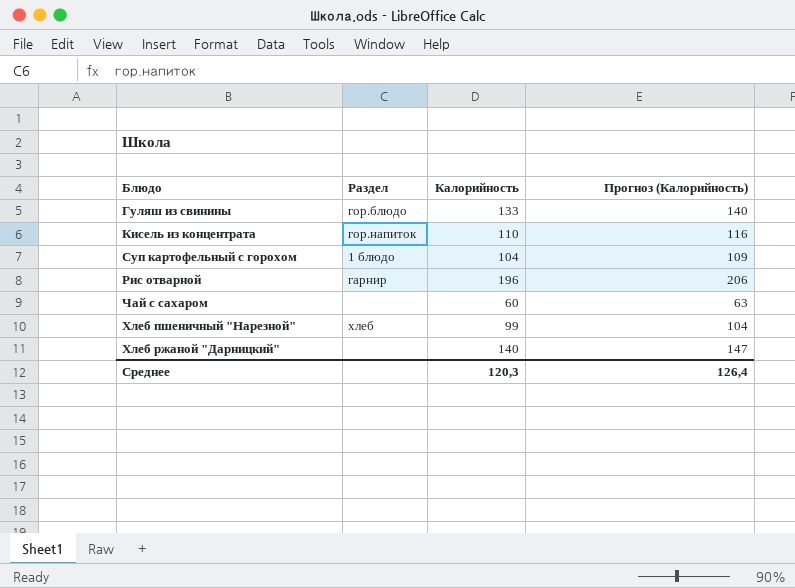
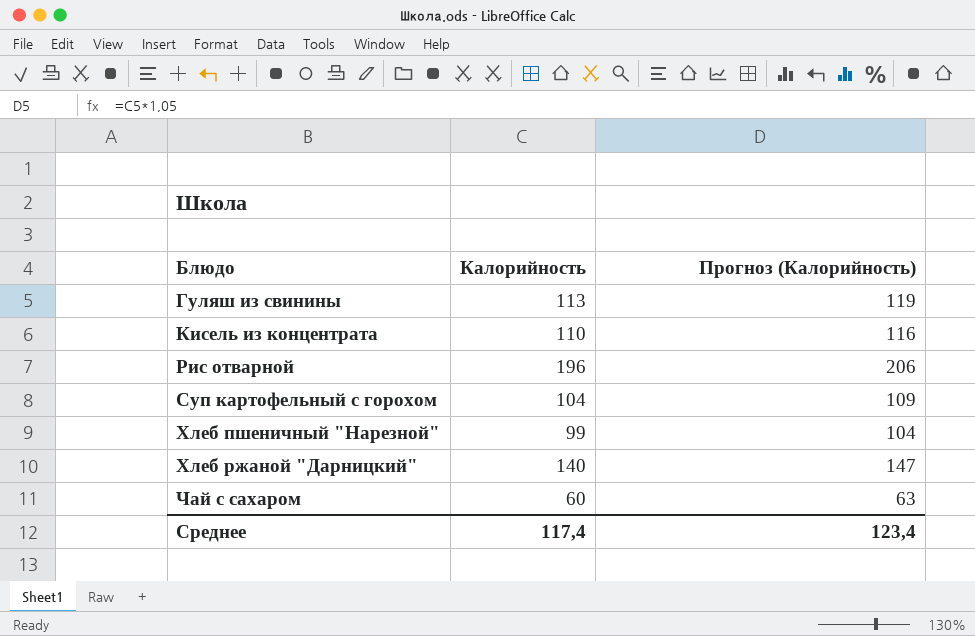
row order: none -> Блюдо ascending
column Раздел | position: 2 -> none
Гуляш из свинины | Калорийность: 133 -> 113
Гуляш из свинины | Прогноз (Калорийность): 140 -> 119
Среднее | Калорийность: 120,3 -> 117,4
Среднее | Прогноз (Калорийность): 126,4 -> 123,4

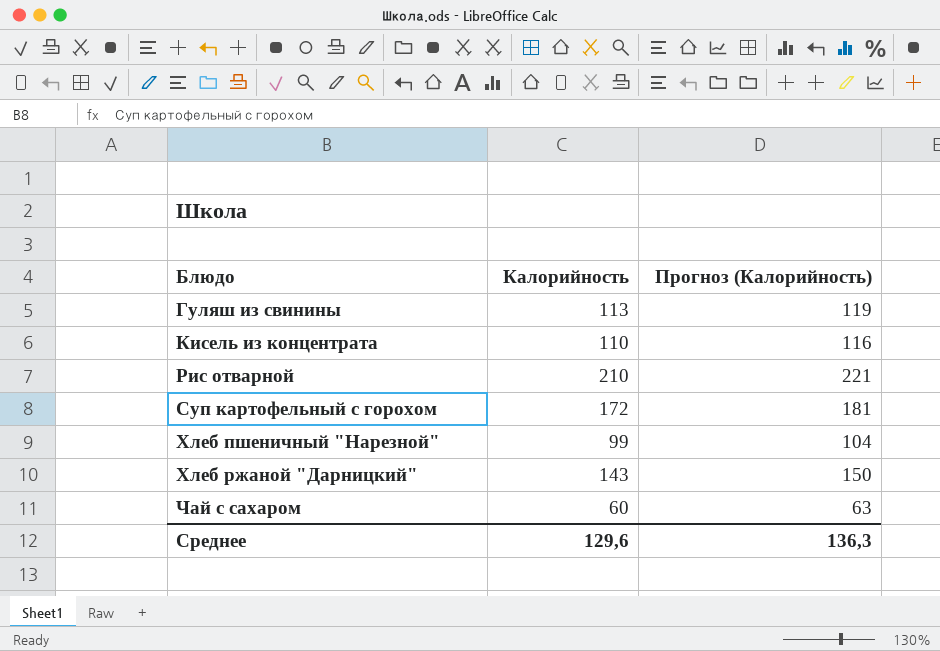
Рис отварной | Калорийность: 196 -> 210
Рис отварной | Прогноз (Калорийность): 206 -> 221
Суп картофельный с горохом | Калорийность: 104 -> 172
Суп картофельный с горохом | Прогноз (Калорийность): 109 -> 181
Хлеб ржаной "Дарницкий" | Калорийность: 140 -> 143
Хлеб ржаной "Дарницкий" | Прогноз (Калорийность): 147 -> 150
Среднее | Калорийность: 117,4 -> 129,6
Среднее | Прогноз (Калорийность): 123,4 -> 136,3

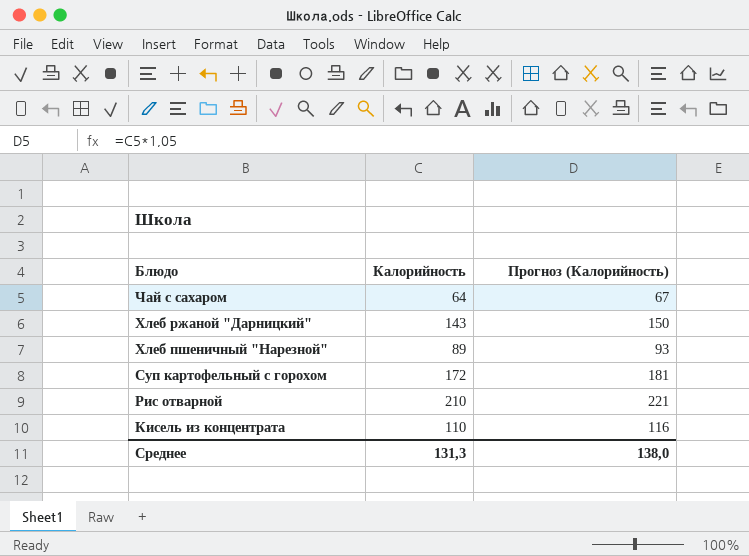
row order: Блюдо ascending -> Блюдо descending
row Гуляш из свинины: 113 | 119 -> none
Чай с сахаром | Калорийность: 60 -> 64
Чай с сахаром | Прогноз (Калорийность): 63 -> 67
Хлеб пшеничный "Нарезной" | Калорийность: 99 -> 89
Хлеб пшеничный "Нарезной" | Прогноз (Калорийность): 104 -> 93
Среднее | Калорийность: 129,6 -> 131,3
Среднее | Прогноз (Калорийность): 136,3 -> 138,0

